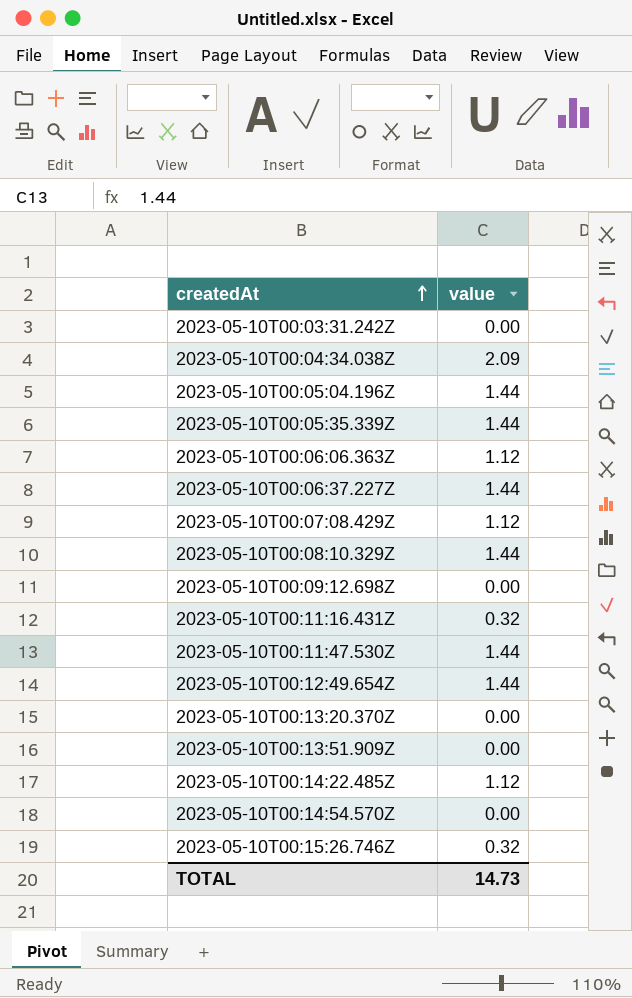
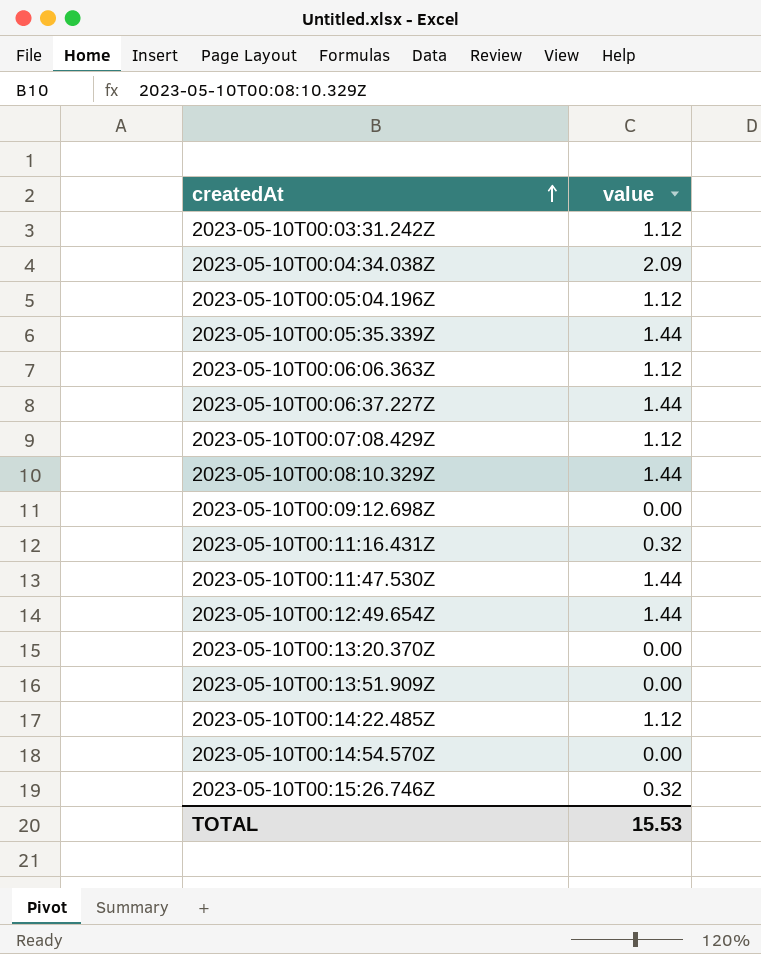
2023-05-10T00:03:31.242Z | value: 0.00 -> 1.12
2023-05-10T00:05:04.196Z | value: 1.44 -> 1.12
TOTAL | value: 14.73 -> 15.53

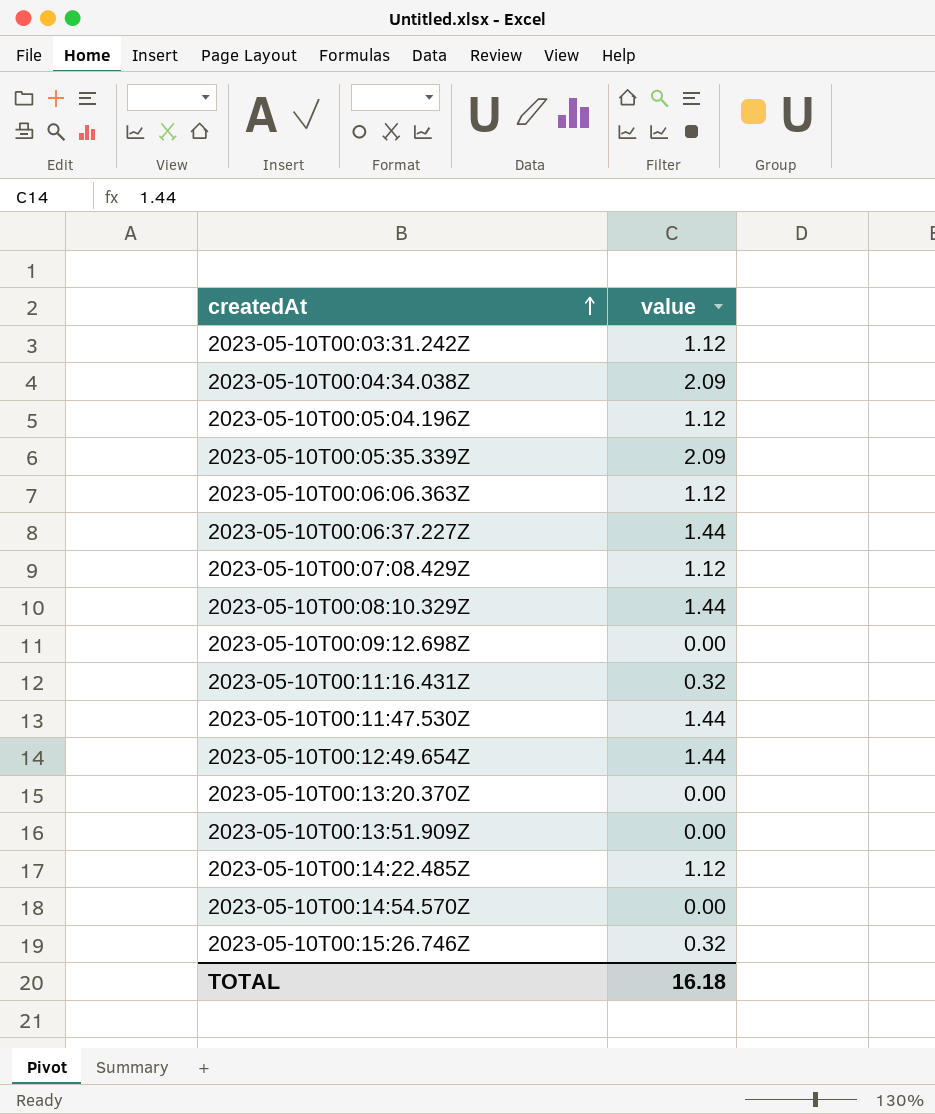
2023-05-10T00:05:35.339Z | value: 1.44 -> 2.09
TOTAL | value: 15.53 -> 16.18

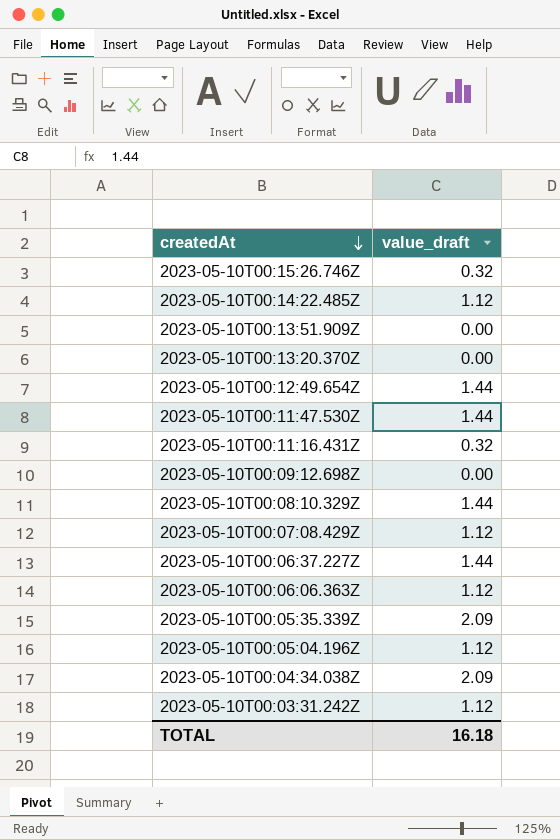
row order: createdAt ascending -> createdAt descending
column name: value -> value_draft
row 2023-05-10T00:14:54.570Z: 0.00 -> none

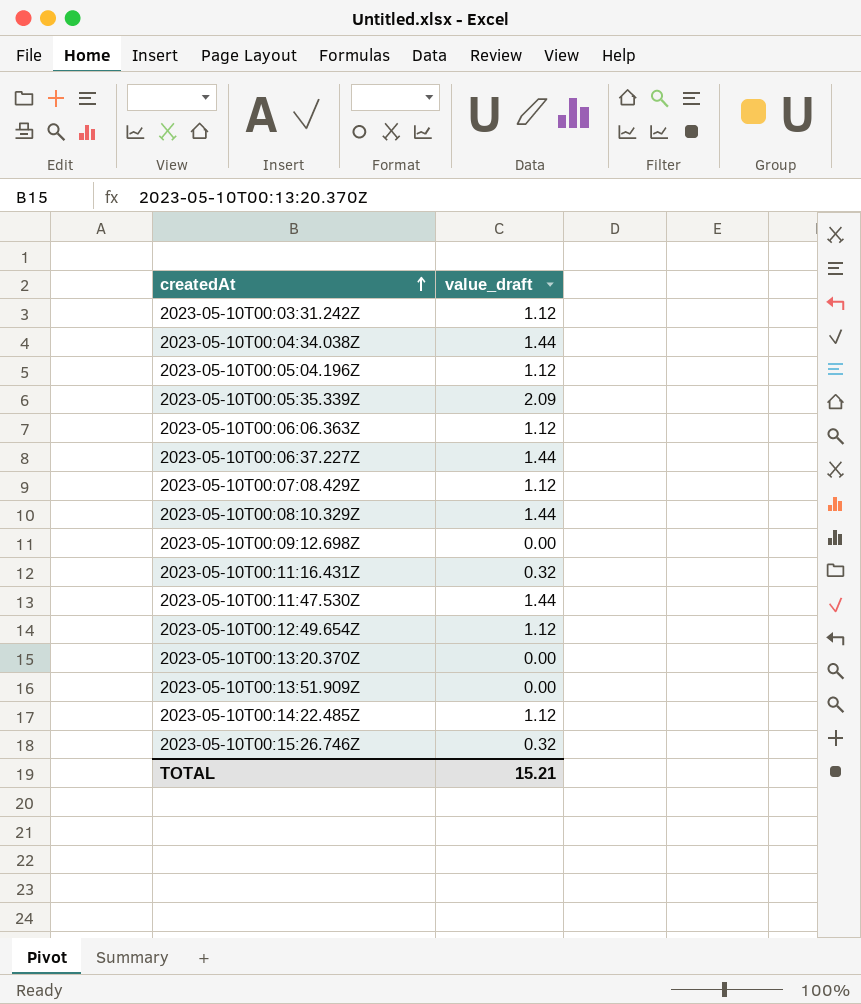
row order: createdAt descending -> createdAt ascending
2023-05-10T00:04:34.038Z | value_draft: 2.09 -> 1.44
2023-05-10T00:12:49.654Z | value_draft: 1.44 -> 1.12
TOTAL | value_draft: 16.18 -> 15.21

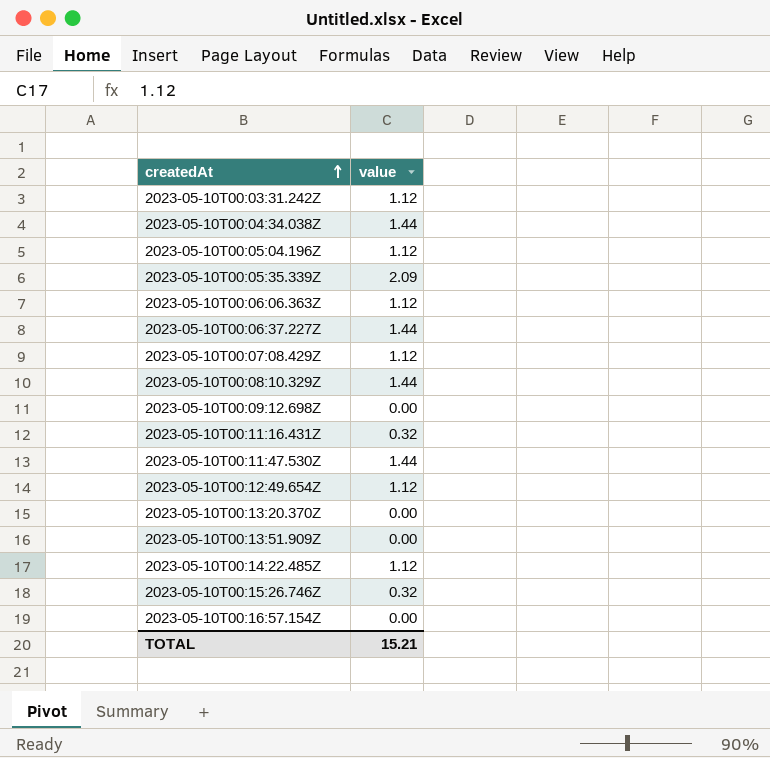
column name: value_draft -> value
row 2023-05-10T00:16:57.154Z: none -> 0.00

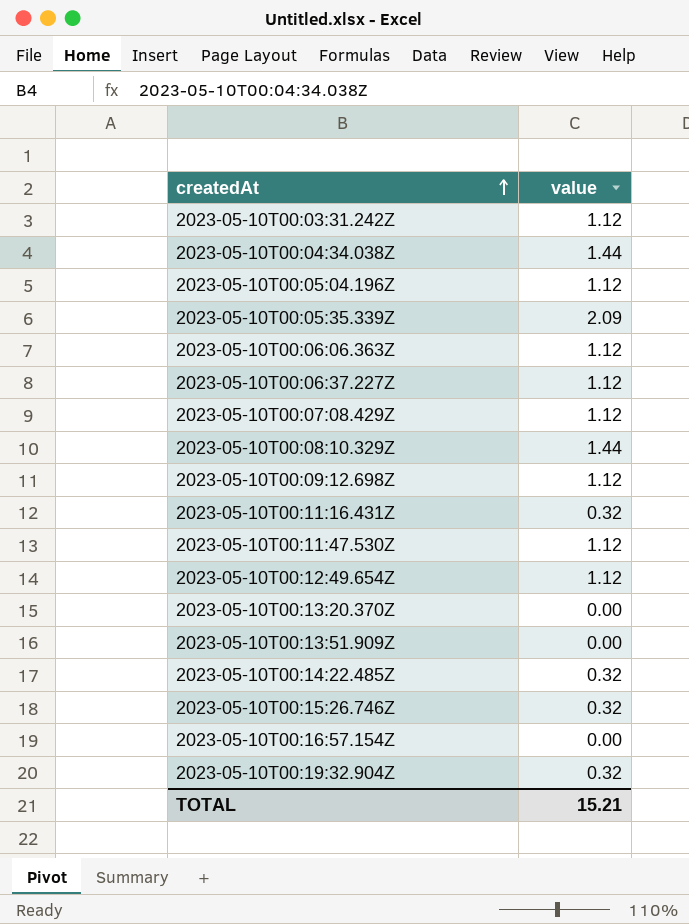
2023-05-10T00:06:37.227Z | value: 1.44 -> 1.12
2023-05-10T00:09:12.698Z | value: 0.00 -> 1.12
2023-05-10T00:11:47.530Z | value: 1.44 -> 1.12
2023-05-10T00:14:22.485Z | value: 1.12 -> 0.32
row 2023-05-10T00:19:32.904Z: none -> 0.32

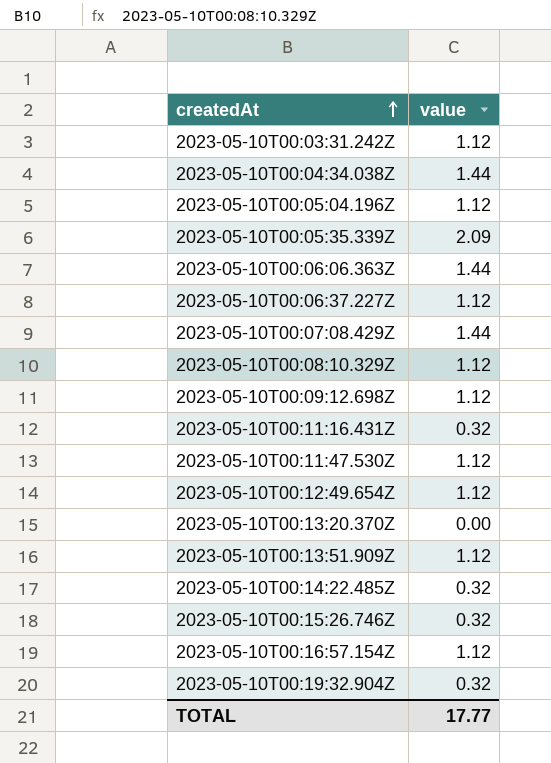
2023-05-10T00:06:06.363Z | value: 1.12 -> 1.44
2023-05-10T00:07:08.429Z | value: 1.12 -> 1.44
2023-05-10T00:08:10.329Z | value: 1.44 -> 1.12
2023-05-10T00:13:51.909Z | value: 0.00 -> 1.12
2023-05-10T00:16:57.154Z | value: 0.00 -> 1.12
TOTAL | value: 15.21 -> 17.77

